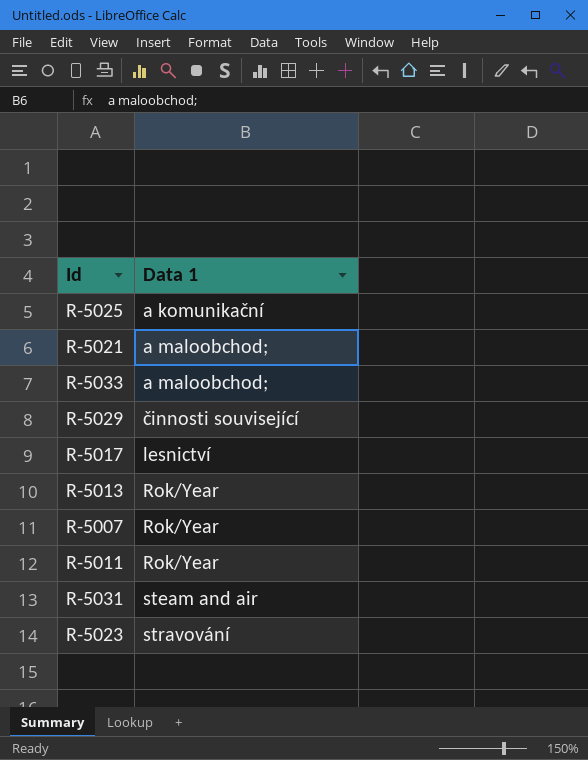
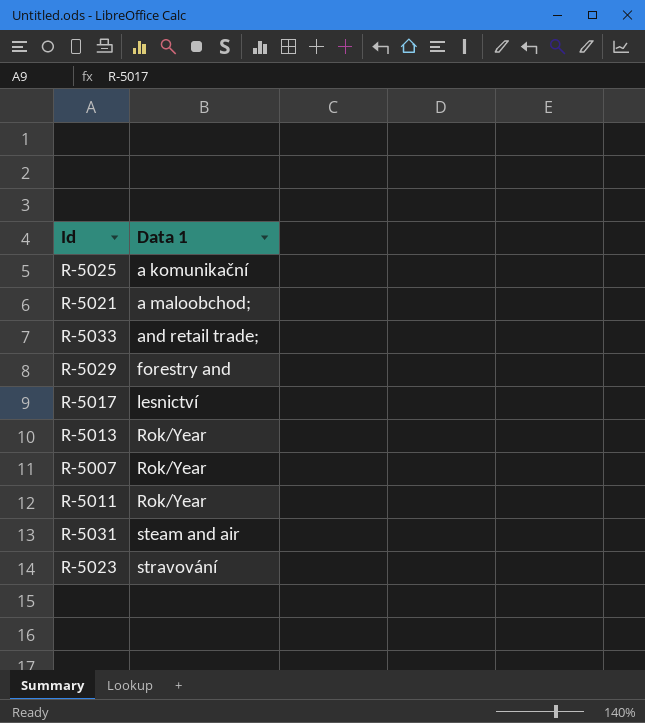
R-5033 | Data 1: a maloobchod; -> and retail trade;
R-5029 | Data 1: činnosti související -> forestry and

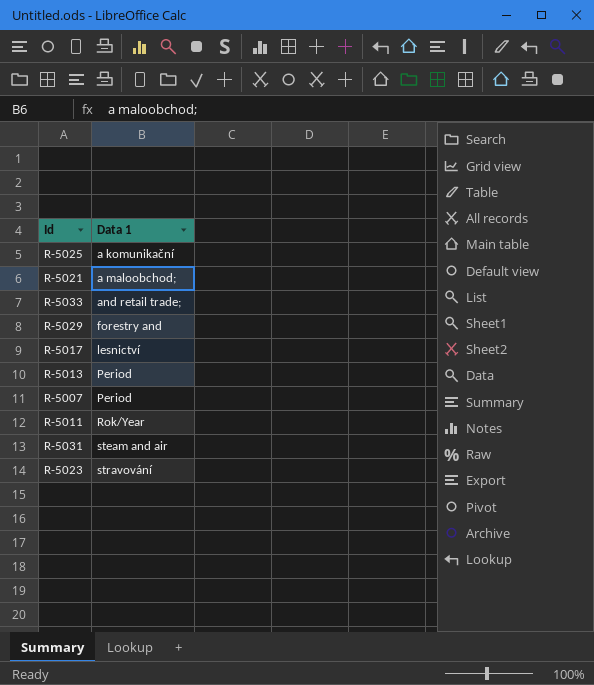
R-5013 | Data 1: Rok/Year -> Period
R-5007 | Data 1: Rok/Year -> Period

